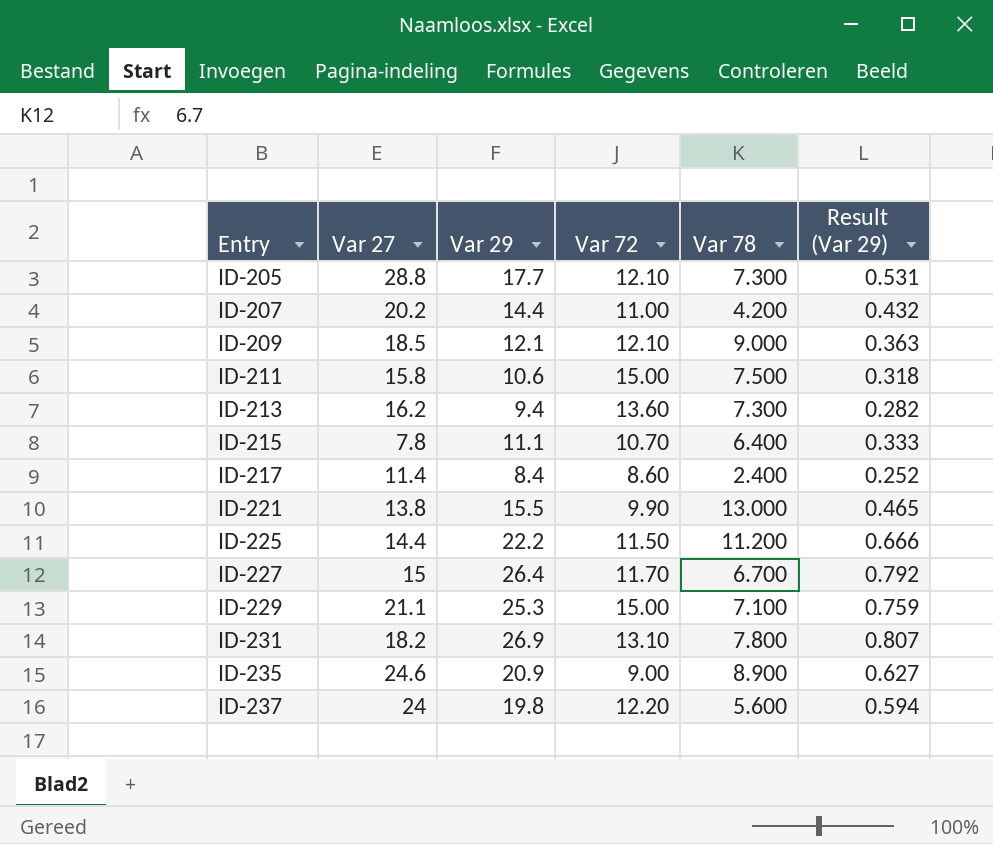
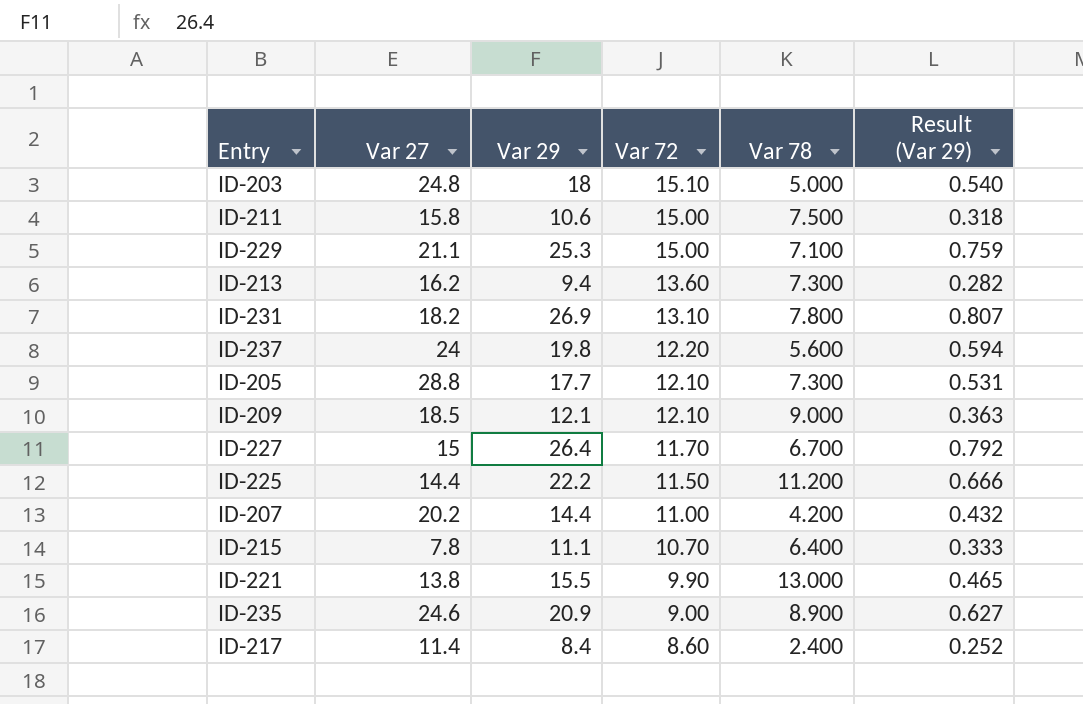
row order: Entry ascending -> Var 72 descending
row ID-203: none -> 24.8 | 18 | 15.10 | 5.000 | 0.540

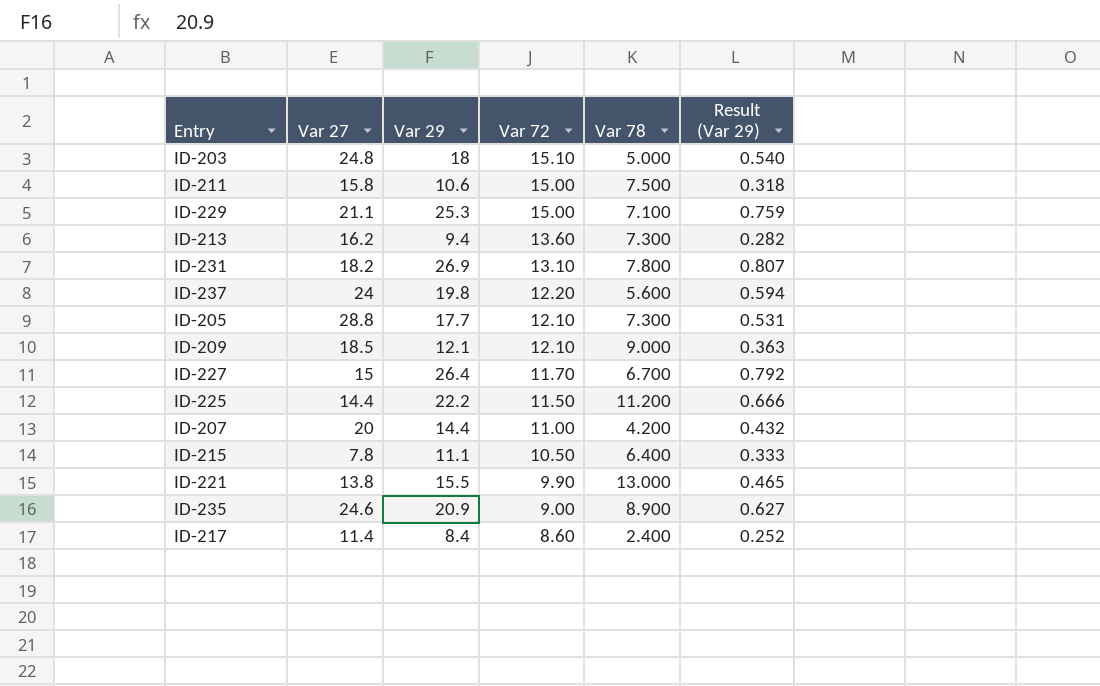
ID-207 | Var 27: 20.2 -> 20
ID-215 | Var 72: 10.70 -> 10.50

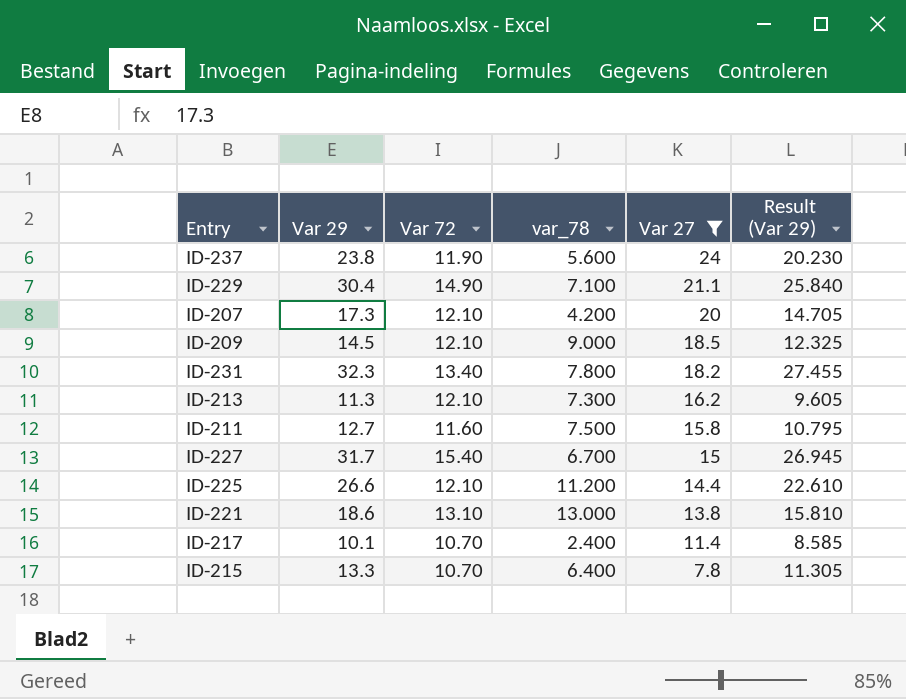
filter: none -> Var 27 <= 24
row order: Var 72 descending -> Var 27 descending
column name: Var 78 -> var_78
column Var 27 | position: 2 -> 5
column Result (Var 29) | formula: [Var 29] * 0.03 -> [Var 29] * 0.85
ID-237 | Var 29: 19.8 -> 23.8
ID-237 | Var 72: 12.20 -> 11.90
ID-229 | Var 29: 25.3 -> 30.4
ID-229 | Var 72: 15.00 -> 14.90
ID-207 | Var 29: 14.4 -> 17.3
ID-207 | Var 72: 11.00 -> 12.10
ID-209 | Var 29: 12.1 -> 14.5
ID-231 | Var 29: 26.9 -> 32.3
ID-231 | Var 72: 13.10 -> 13.40
ID-213 | Var 29: 9.4 -> 11.3
ID-213 | Var 72: 13.60 -> 12.10
ID-211 | Var 29: 10.6 -> 12.7
ID-211 | Var 72: 15.00 -> 11.60
ID-227 | Var 29: 26.4 -> 31.7
ID-227 | Var 72: 11.70 -> 15.40
ID-225 | Var 29: 22.2 -> 26.6
ID-225 | Var 72: 11.50 -> 12.10
ID-221 | Var 29: 15.5 -> 18.6
ID-221 | Var 72: 9.90 -> 13.10
ID-217 | Var 29: 8.4 -> 10.1
ID-217 | Var 72: 8.60 -> 10.70
ID-215 | Var 29: 11.1 -> 13.3
ID-215 | Var 72: 10.50 -> 10.70

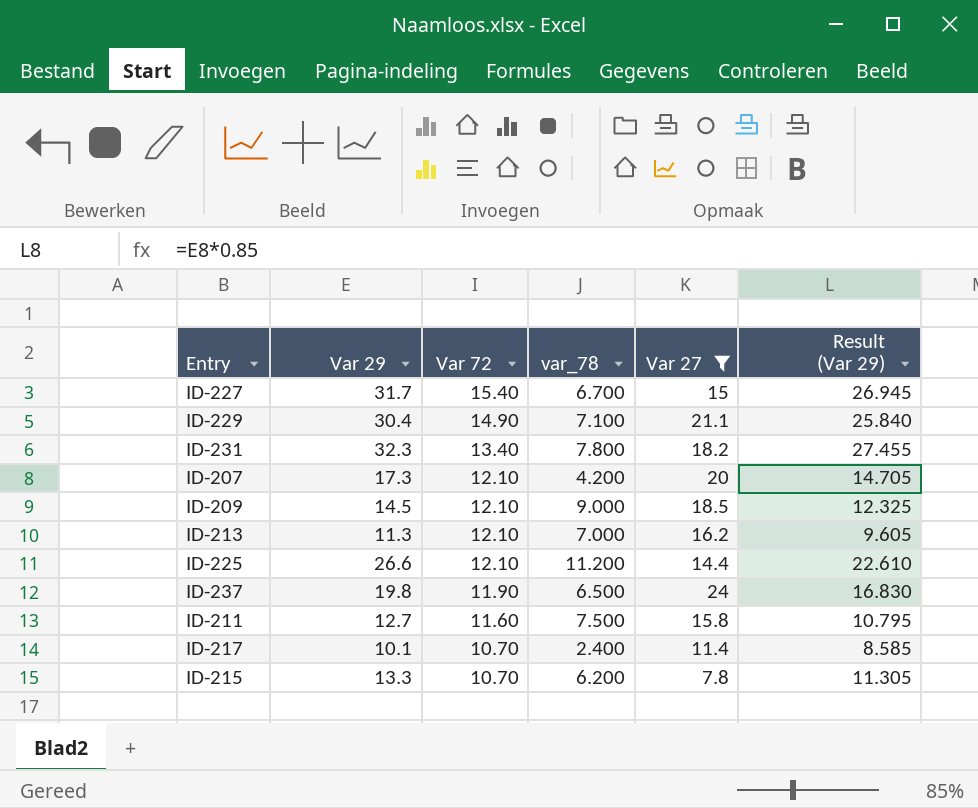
row order: Var 27 descending -> Var 72 descending
row ID-221: 18.6 | 13.10 | 13.000 | 13.8 | 15.810 -> none
ID-213 | var_78: 7.300 -> 7.000
ID-237 | Var 29: 23.8 -> 19.8
ID-237 | var_78: 5.600 -> 6.500
ID-237 | Result (Var 29): 20.230 -> 16.830
ID-215 | var_78: 6.400 -> 6.200

